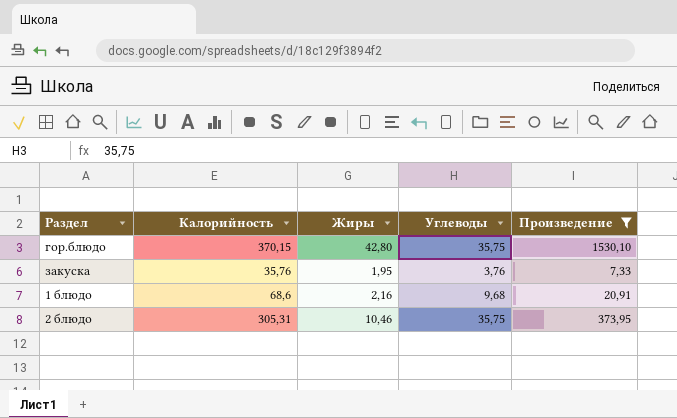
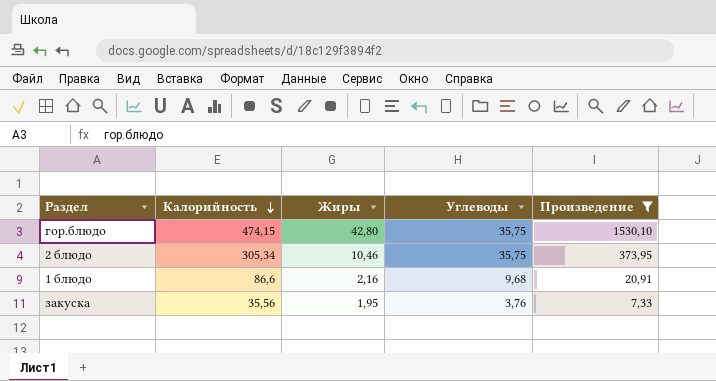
row order: none -> Калорийность descending
гор.блюдо | Калорийность: 370,15 -> 474,15
2 блюдо | Калорийность: 305,31 -> 305,34
1 блюдо | Калорийность: 68,6 -> 86,6
закуска | Калорийность: 35,76 -> 35,56

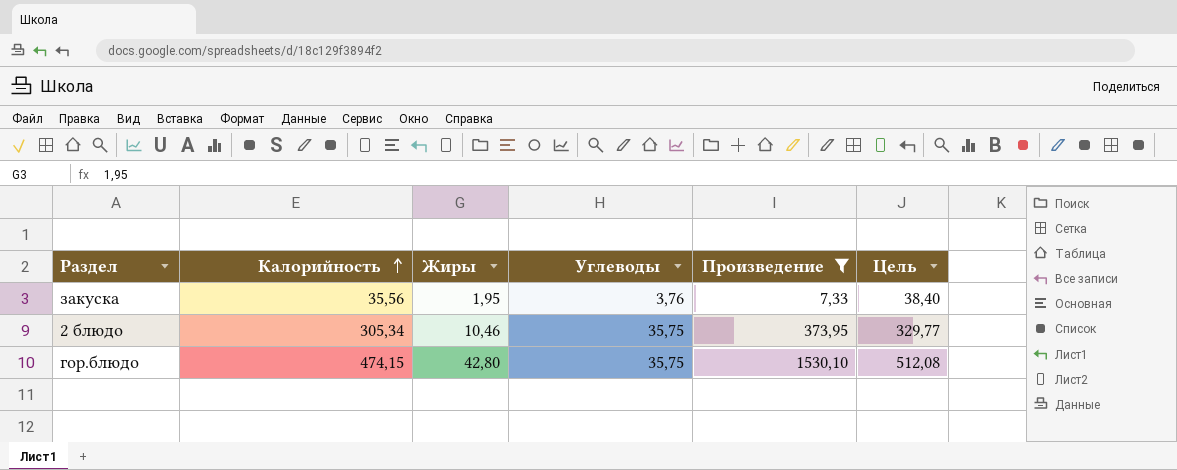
row order: Калорийность descending -> Калорийность ascending
column Цель | formula: none -> [Калорийность] * 1,08
row 1 блюдо: 86,6 | 2,16 | 9,68 | 20,91 -> none

